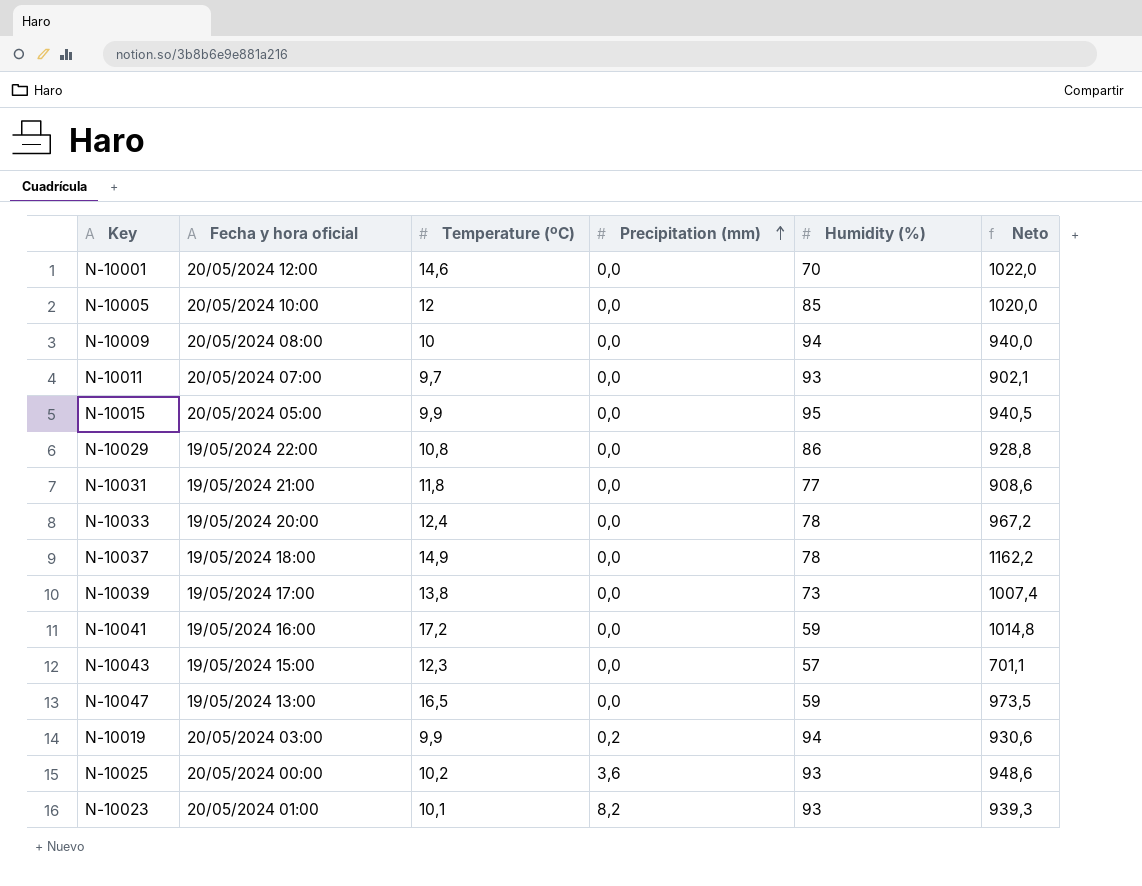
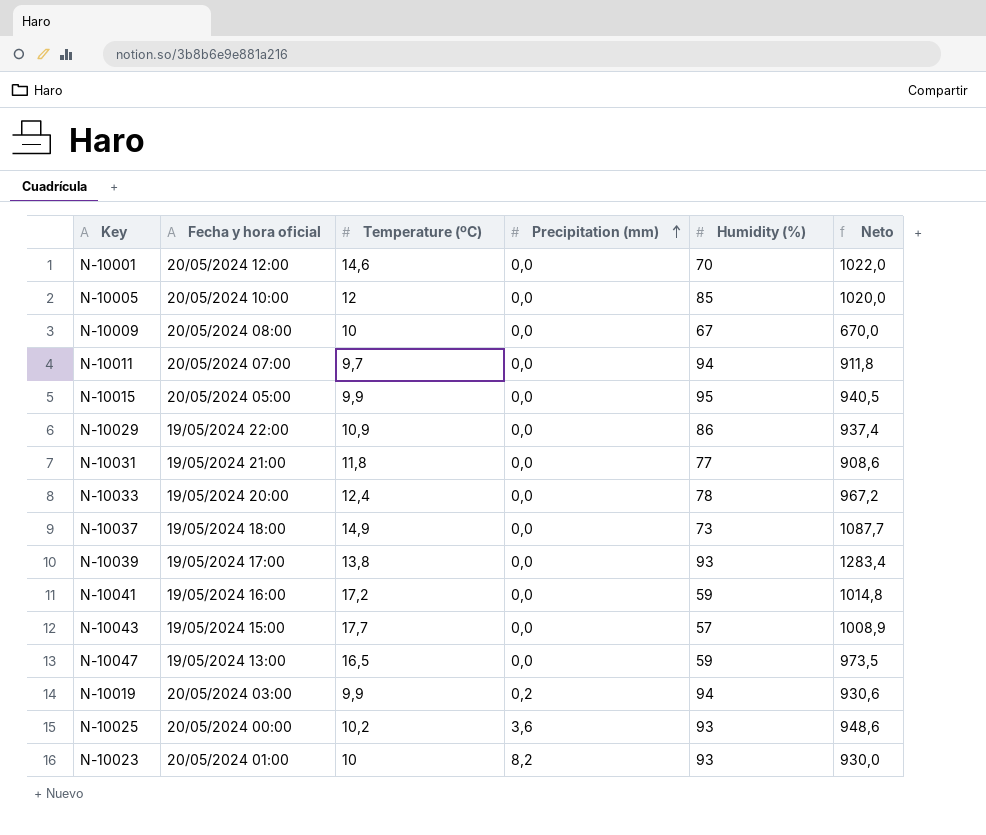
N-10009 | Humidity (%): 94 -> 67
N-10009 | Neto: 940,0 -> 670,0
N-10011 | Humidity (%): 93 -> 94
N-10011 | Neto: 902,1 -> 911,8
N-10029 | Temperature (ºC): 10,8 -> 10,9
N-10029 | Neto: 928,8 -> 937,4
N-10037 | Humidity (%): 78 -> 73
N-10037 | Neto: 1162,2 -> 1087,7
N-10039 | Humidity (%): 73 -> 93
N-10039 | Neto: 1007,4 -> 1283,4
N-10043 | Temperature (ºC): 12,3 -> 17,7
N-10043 | Neto: 701,1 -> 1008,9
N-10023 | Temperature (ºC): 10,1 -> 10
N-10023 | Neto: 939,3 -> 930,0

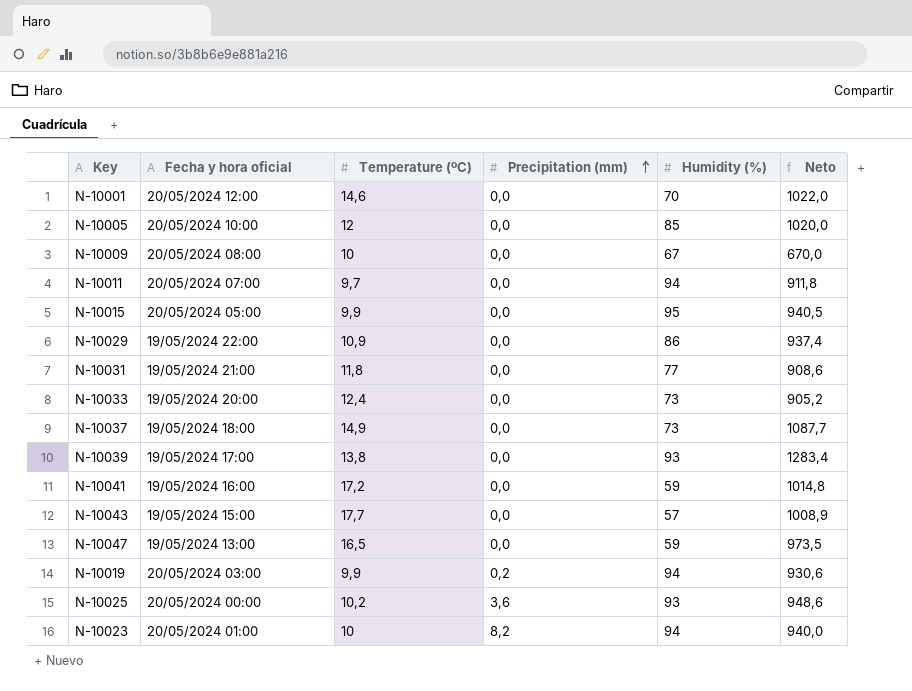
N-10033 | Humidity (%): 78 -> 73
N-10033 | Neto: 967,2 -> 905,2
N-10023 | Humidity (%): 93 -> 94
N-10023 | Neto: 930,0 -> 940,0

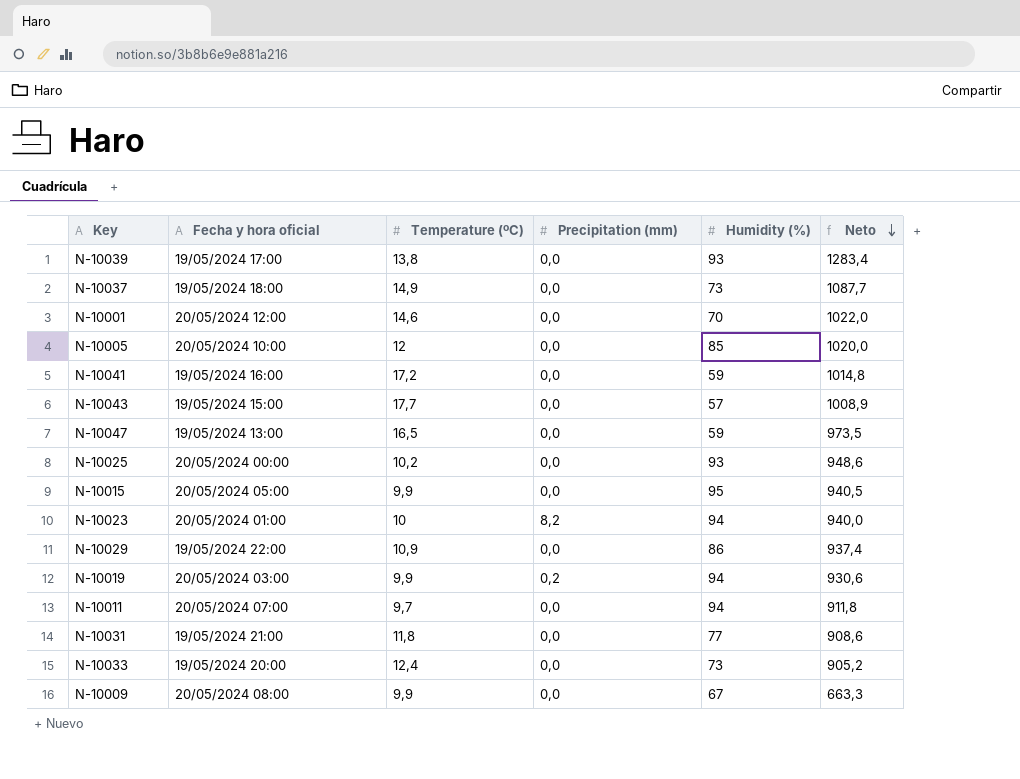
row order: Precipitation (mm) ascending -> Neto descending
N-10025 | Precipitation (mm): 3,6 -> 0,0
N-10009 | Temperature (ºC): 10 -> 9,9
N-10009 | Neto: 670,0 -> 663,3

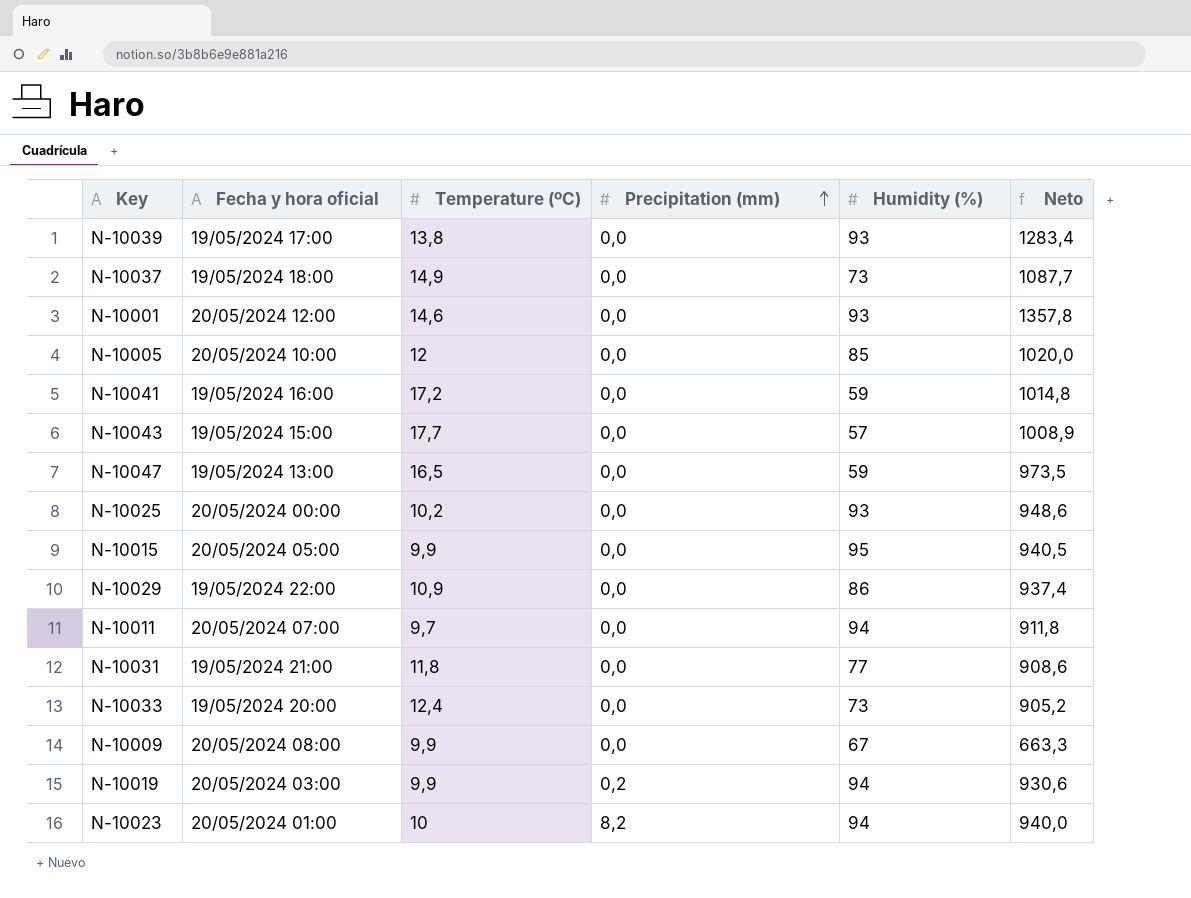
row order: Neto descending -> Precipitation (mm) ascending
N-10001 | Humidity (%): 70 -> 93
N-10001 | Neto: 1022,0 -> 1357,8

